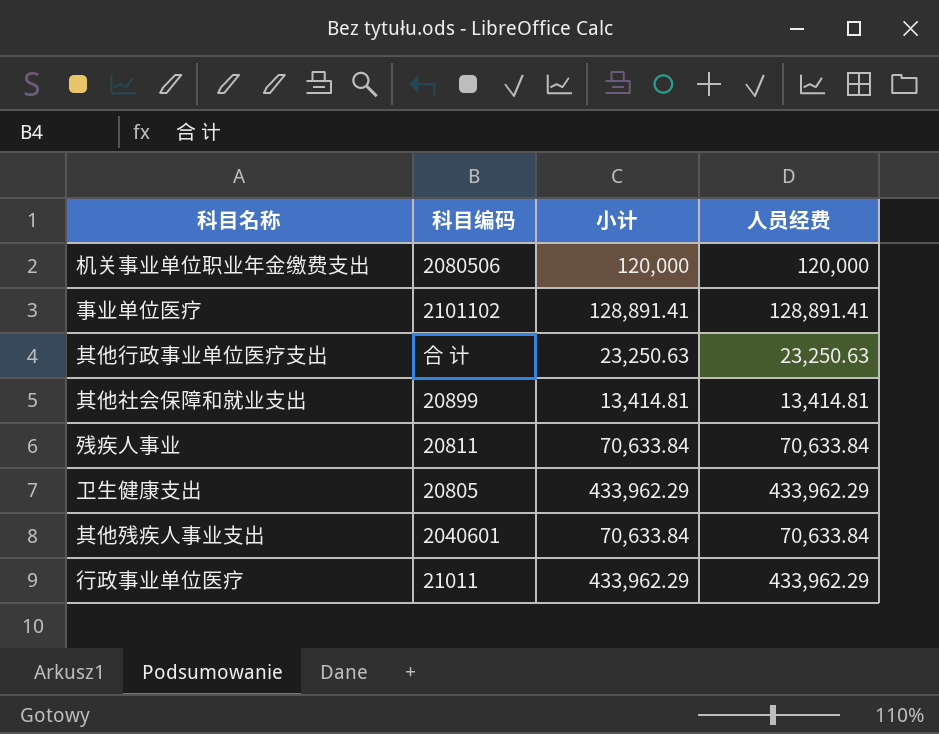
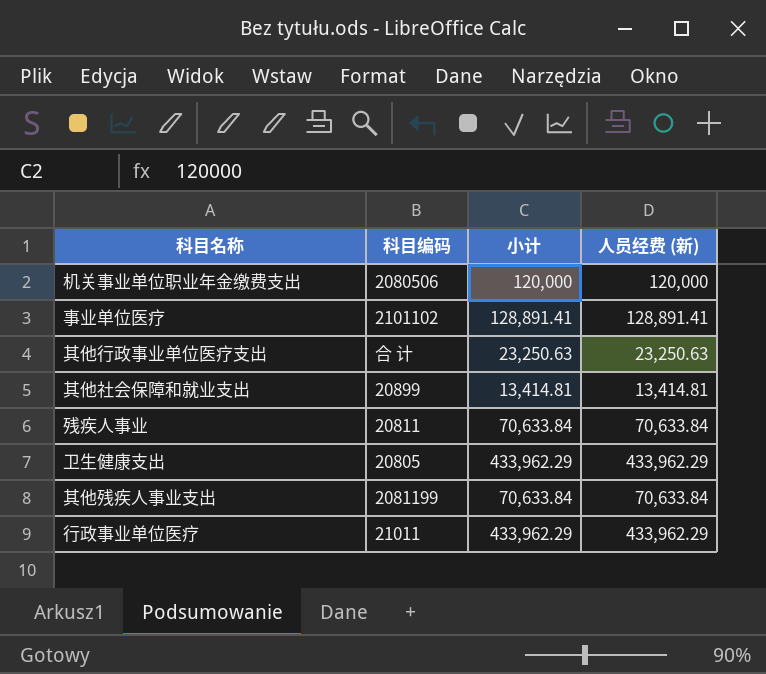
column name: 人员经费 -> 人员经费 (新)
其他残疾人事业支出 | 科目编码: 2040601 -> 2081199

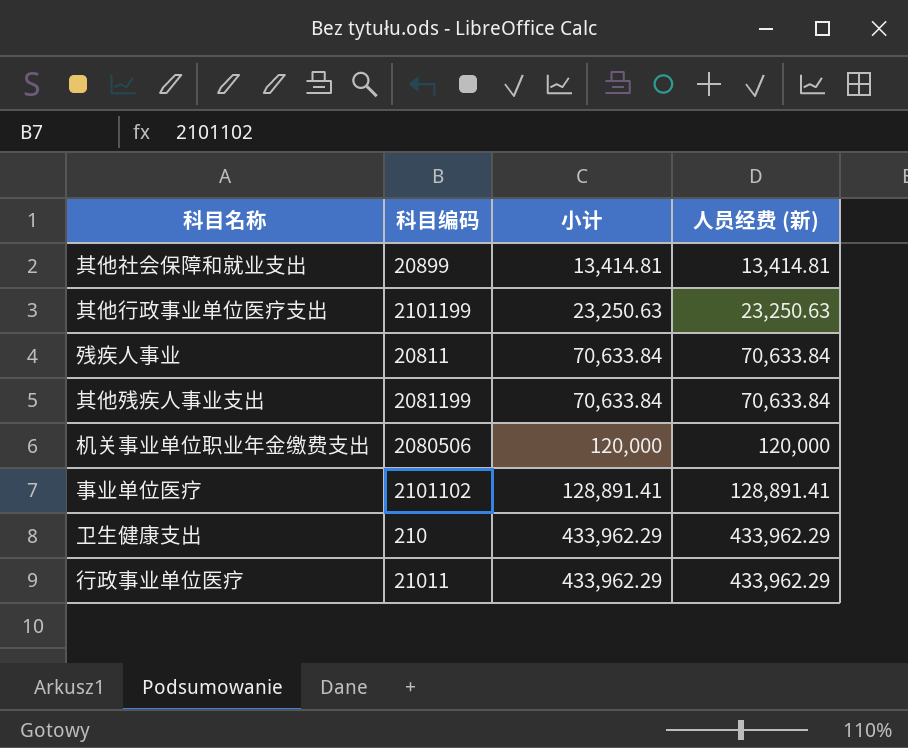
row order: none -> 小计 ascending
其他行政事业单位医疗支出 | 科目编码: 合 计 -> 2101199
卫生健康支出 | 科目编码: 20805 -> 210

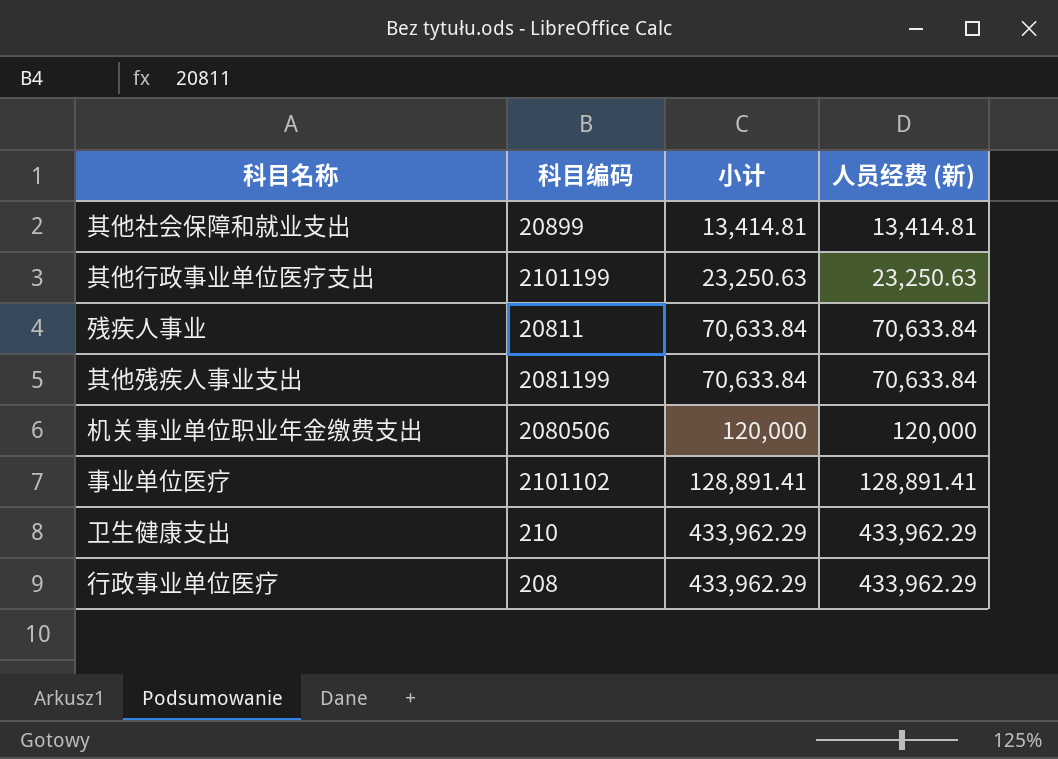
行政事业单位医疗 | 科目编码: 21011 -> 208

